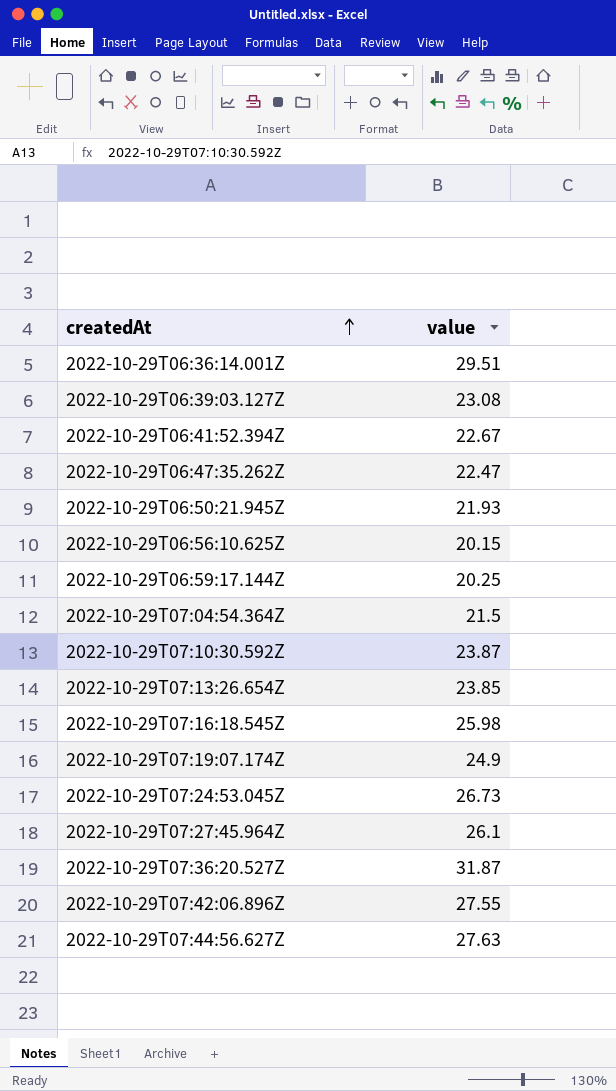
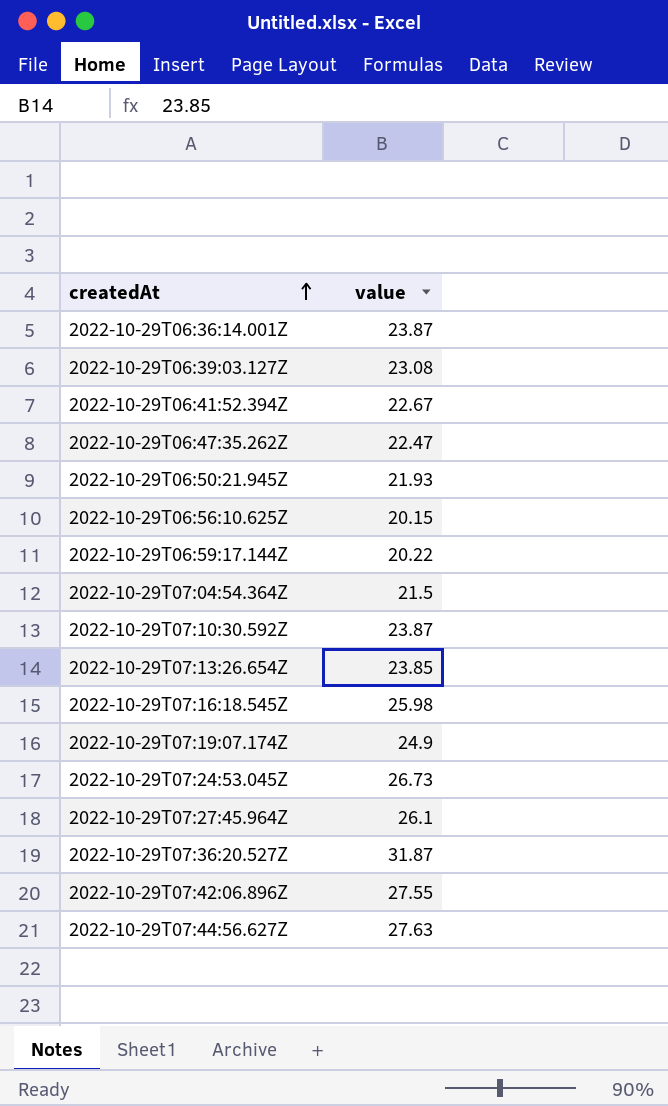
2022-10-29T06:36:14.001Z | value: 29.51 -> 23.87
2022-10-29T06:59:17.144Z | value: 20.25 -> 20.22

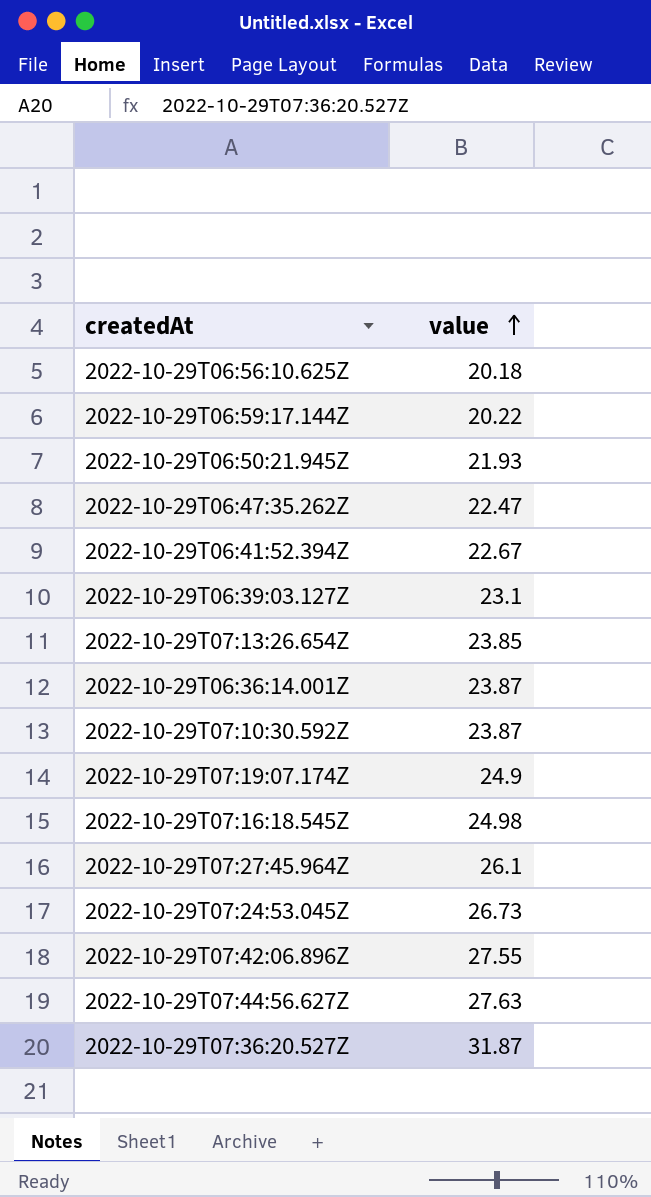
row order: createdAt ascending -> value ascending
row 2022-10-29T07:04:54.364Z: 21.5 -> none
2022-10-29T06:56:10.625Z | value: 20.15 -> 20.18
2022-10-29T06:39:03.127Z | value: 23.08 -> 23.1
2022-10-29T07:16:18.545Z | value: 25.98 -> 24.98

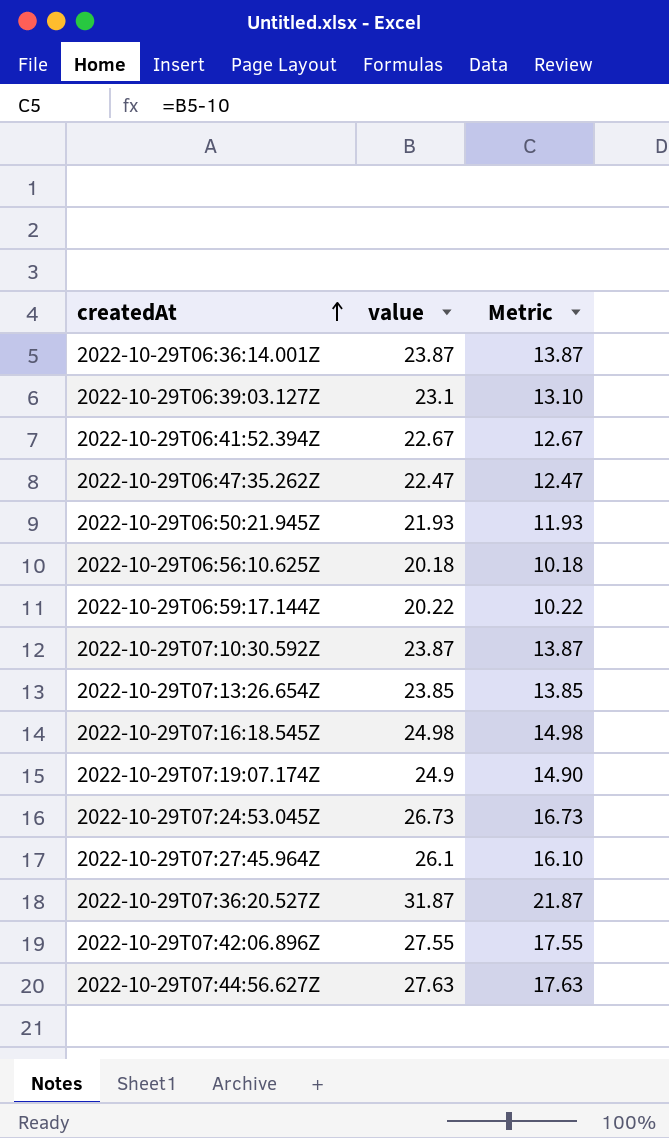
row order: value ascending -> createdAt ascending
column Metric | formula: none -> [value] - 10

